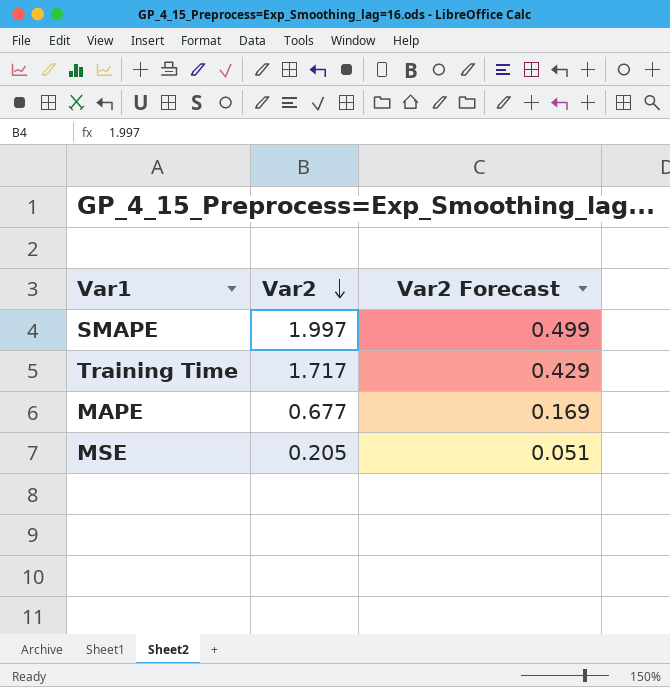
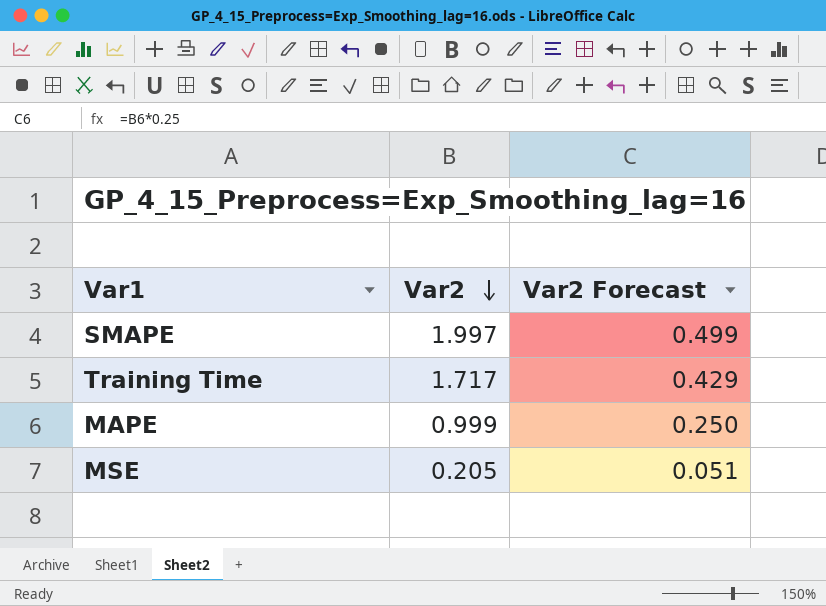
MAPE | Var2: 0.677 -> 0.999
MAPE | Var2 Forecast: 0.169 -> 0.250

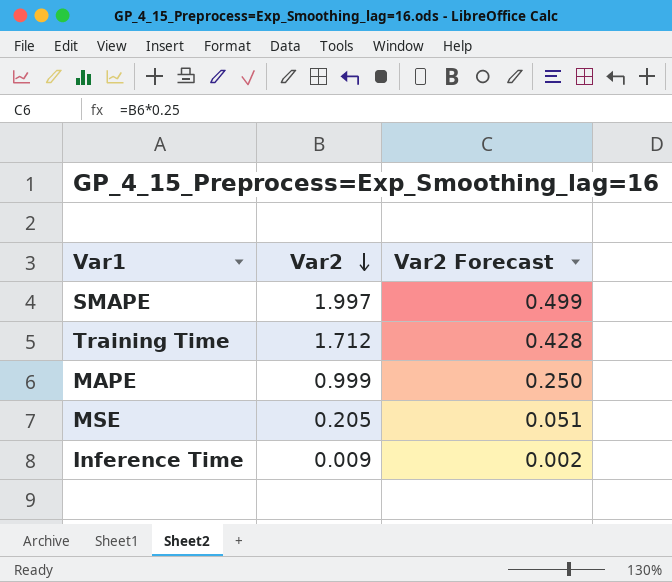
Training Time | Var2: 1.717 -> 1.712
Training Time | Var2 Forecast: 0.429 -> 0.428
row Inference Time: none -> 0.009 | 0.002

